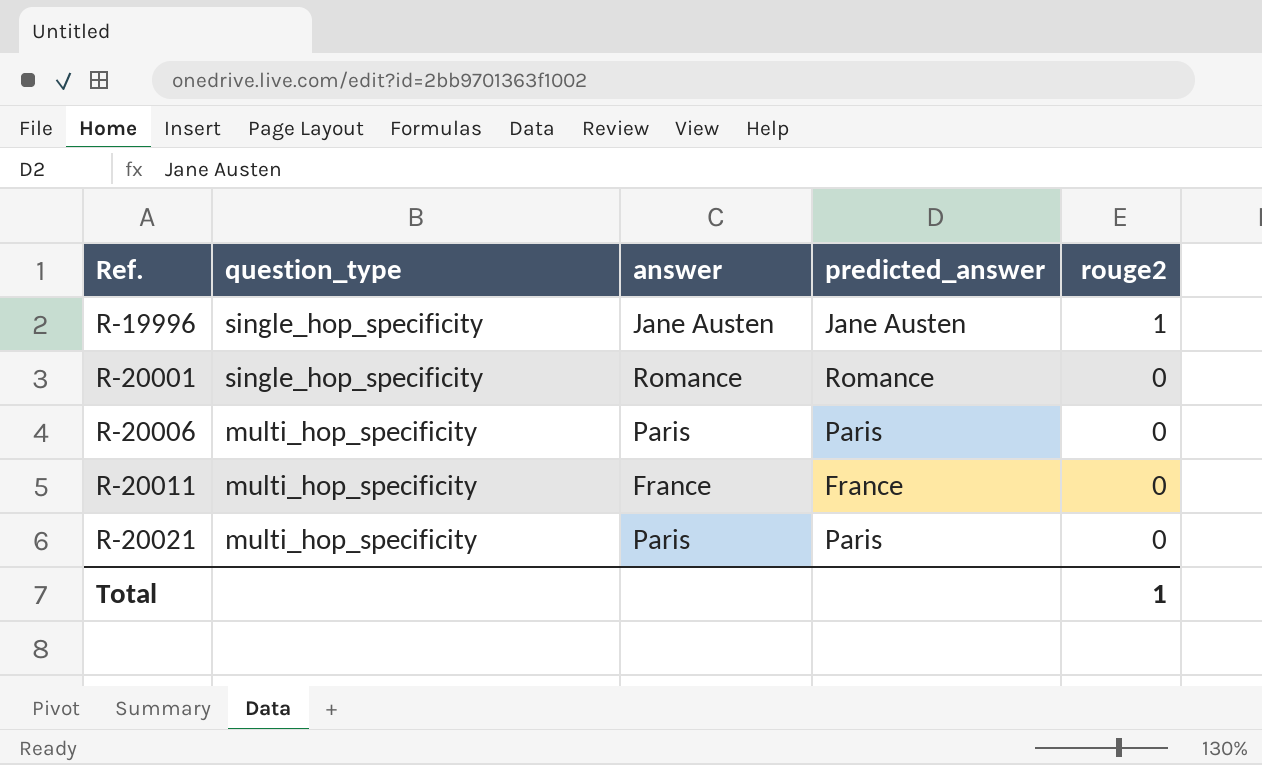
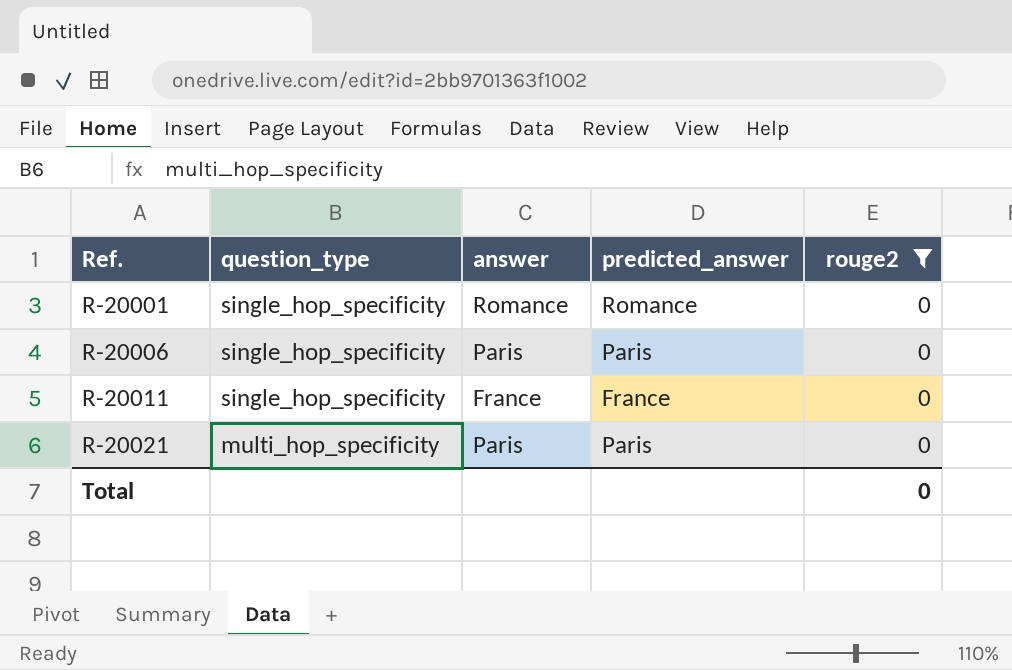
filter: none -> rouge2 = 0
R-20006 | question_type: multi_hop_specificity -> single_hop_specificity
R-20011 | question_type: multi_hop_specificity -> single_hop_specificity
Total | rouge2: 1 -> 0

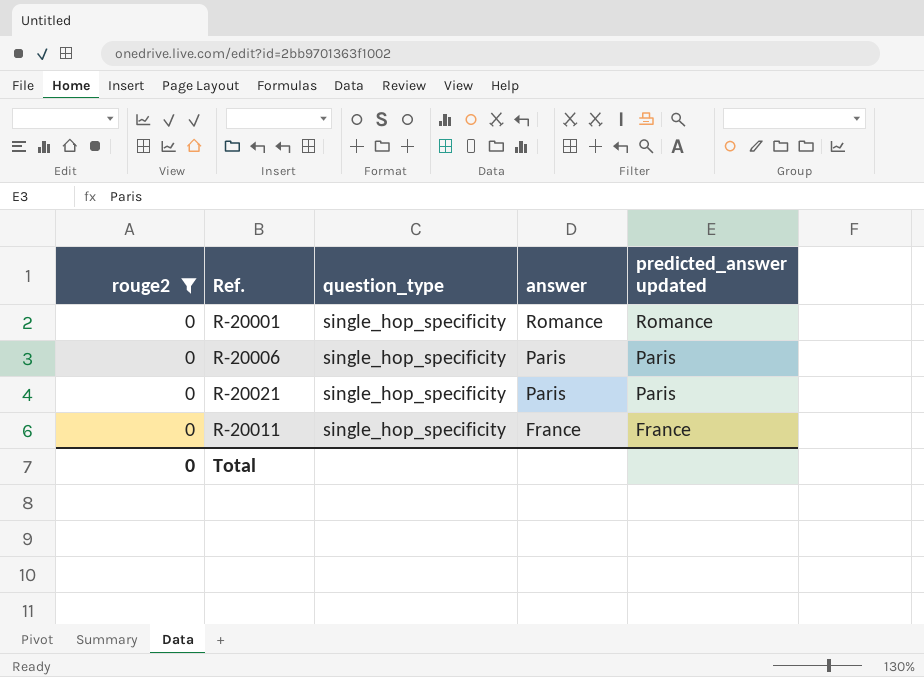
row order: Ref. ascending -> answer descending
column rouge2 | position: 5 -> 1
column name: predicted_answer -> predicted_answer updated
R-20021 | question_type: multi_hop_specificity -> single_hop_specificity

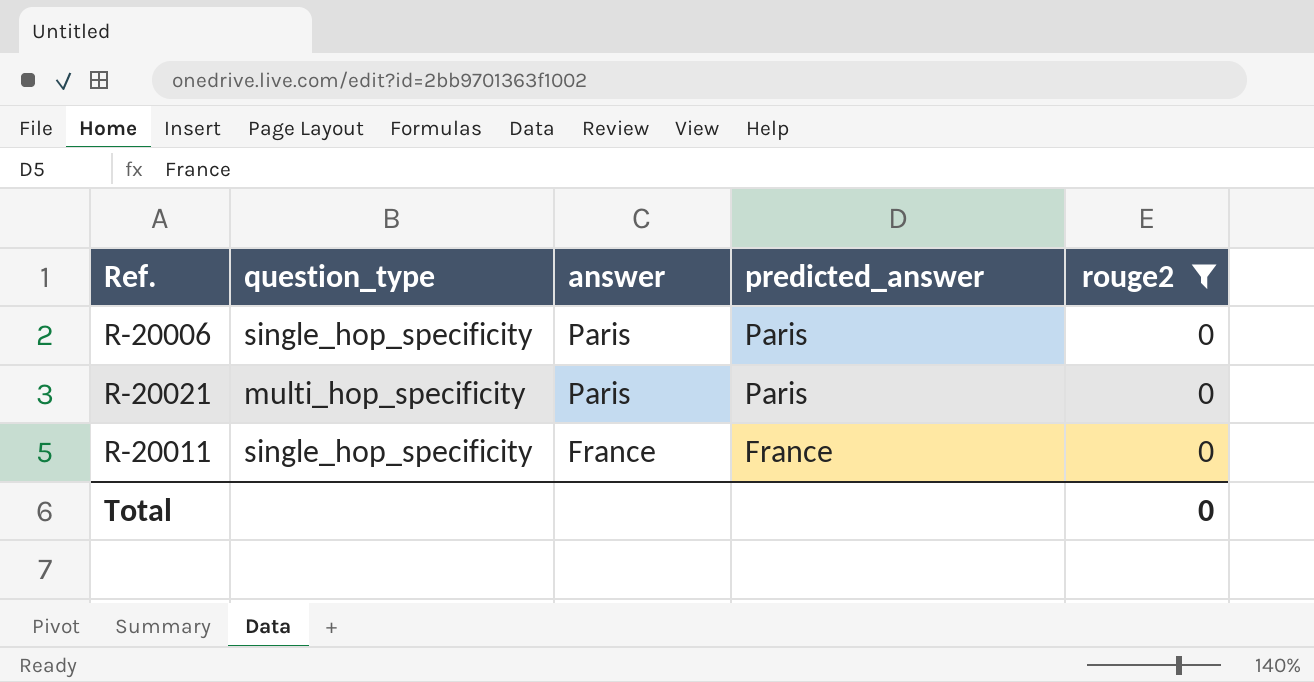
column name: predicted_answer updated -> predicted_answer
column rouge2 | position: 1 -> 5
row R-20001: 0 | single_hop_specificity | Romance | Romance -> none
R-20021 | question_type: single_hop_specificity -> multi_hop_specificity

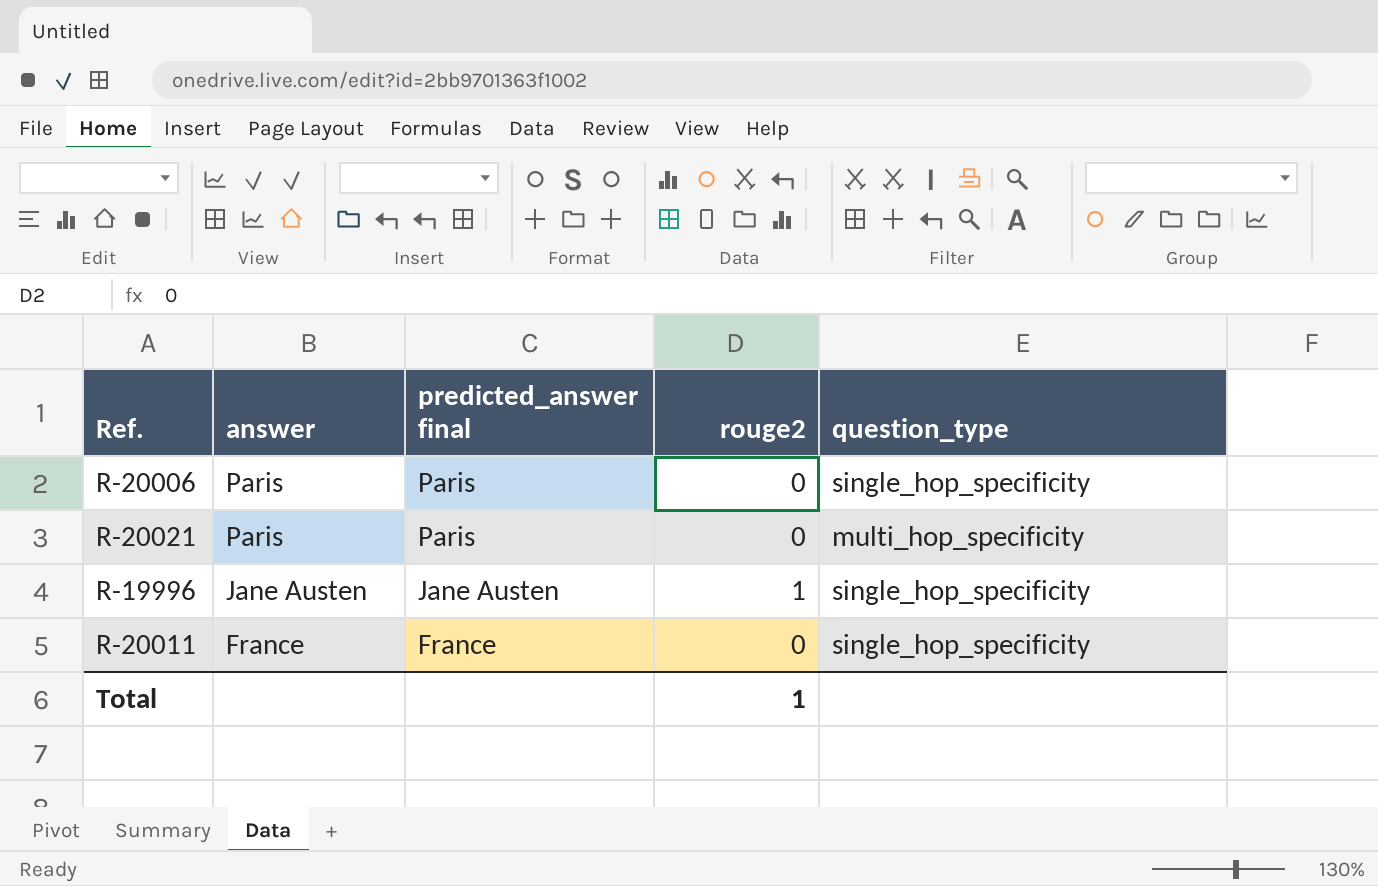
filter: rouge2 = 0 -> none
column name: predicted_answer -> predicted_answer final
column question_type | position: 2 -> 5
Total | rouge2: 0 -> 1

